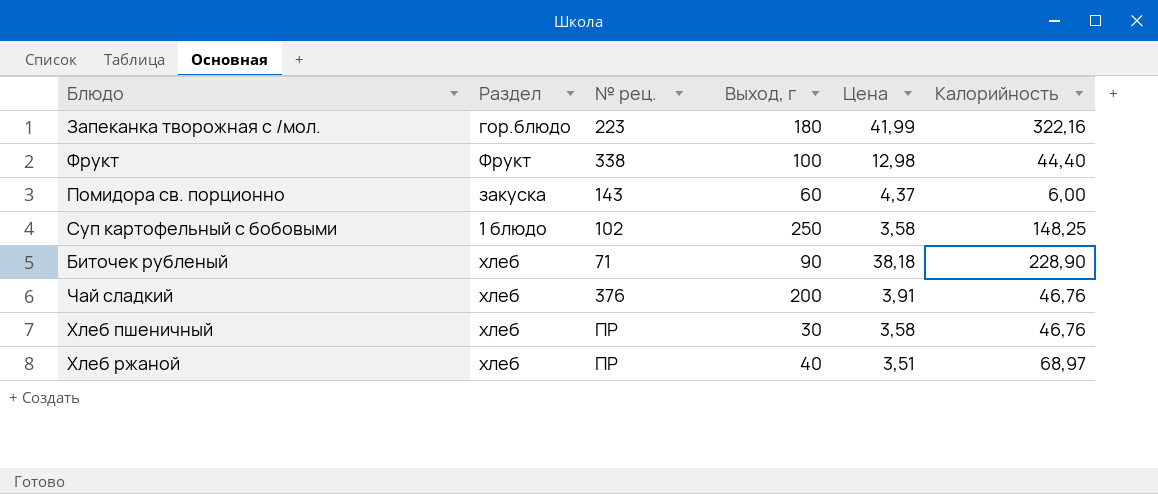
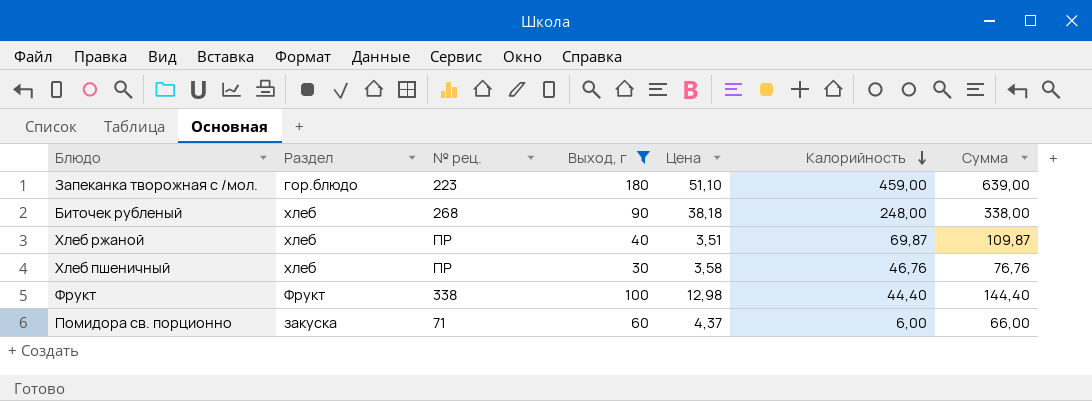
filter: none -> Выход, г <= 180
row order: none -> Калорийность descending
column Сумма | formula: none -> [Выход, г] + [Калорийность]
Запеканка творожная с /мол. | Цена: 41,99 -> 51,10
Запеканка творожная с /мол. | Калорийность: 322,16 -> 459,00
Биточек рубленый | № рец.: 71 -> 268
Биточек рубленый | Калорийность: 228,90 -> 248,00
Хлеб ржаной | Калорийность: 68,97 -> 69,87
Помидора св. порционно | № рец.: 143 -> 71

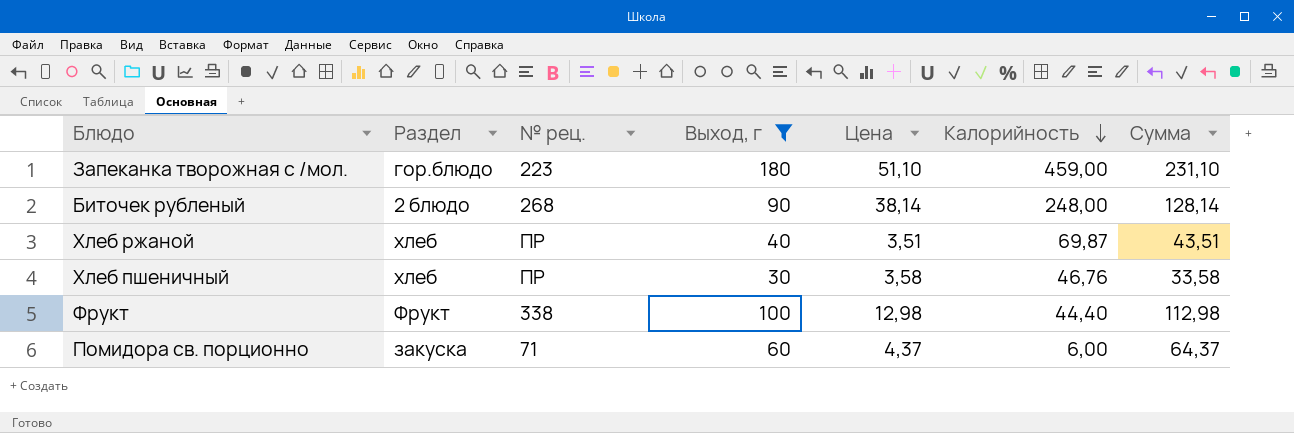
column Сумма | formula: [Выход, г] + [Калорийность] -> [Выход, г] + [Цена]
Биточек рубленый | Раздел: хлеб -> 2 блюдо
Биточек рубленый | Цена: 38,18 -> 38,14

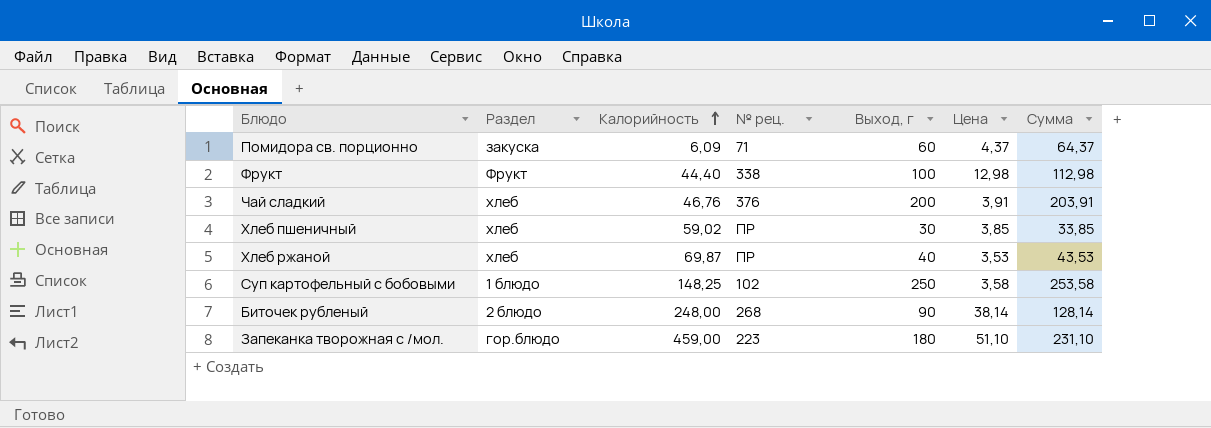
filter: Выход, г <= 180 -> none
row order: Калорийность descending -> Калорийность ascending
column Калорийность | position: 6 -> 3
Помидора св. порционно | Калорийность: 6,00 -> 6,09
Хлеб пшеничный | Калорийность: 46,76 -> 59,02
Хлеб пшеничный | Цена: 3,58 -> 3,85
Хлеб пшеничный | Сумма: 33,58 -> 33,85
Хлеб ржаной | Цена: 3,51 -> 3,53
Хлеб ржаной | Сумма: 43,51 -> 43,53

